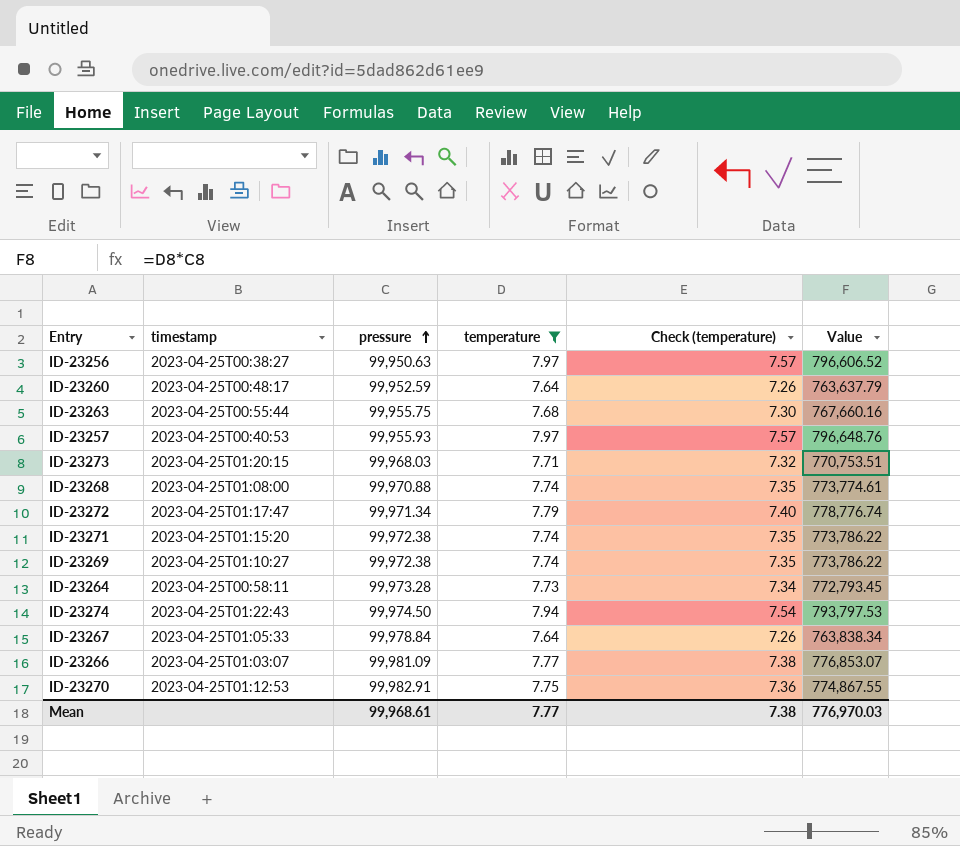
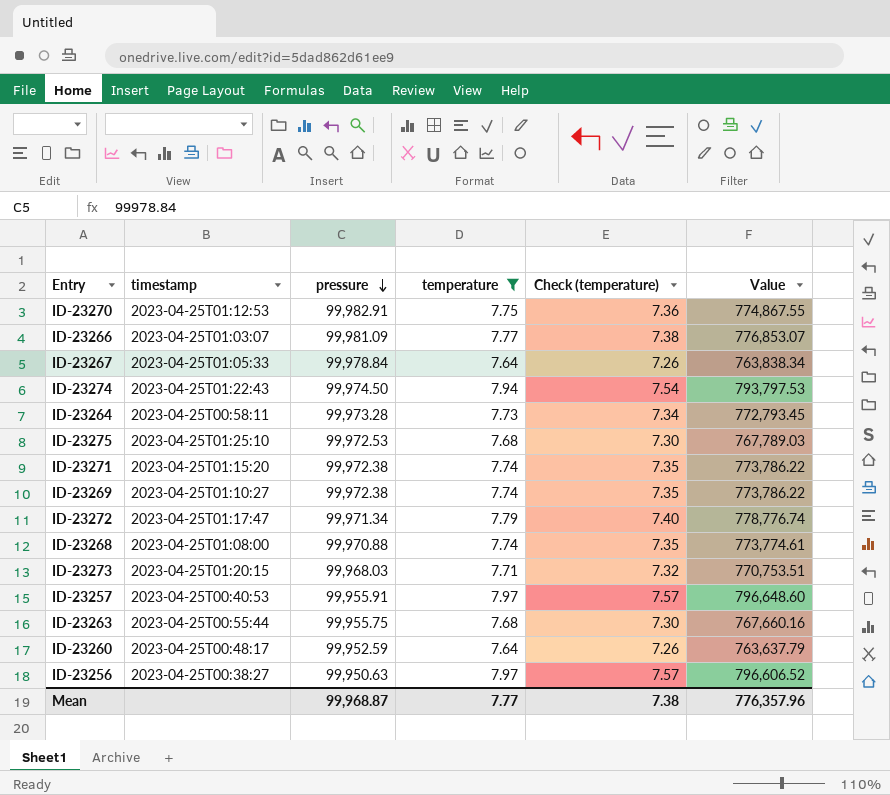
row order: pressure ascending -> pressure descending
row ID-23275: none -> 2023-04-25T01:25:10 | 99,972.53 | 7.68 | 7.30 | 767,789.03
ID-23257 | pressure: 99,955.93 -> 99,955.91
ID-23257 | Value: 796,648.76 -> 796,648.60
Mean | pressure: 99,968.61 -> 99,968.87
Mean | Value: 776,970.03 -> 776,357.96

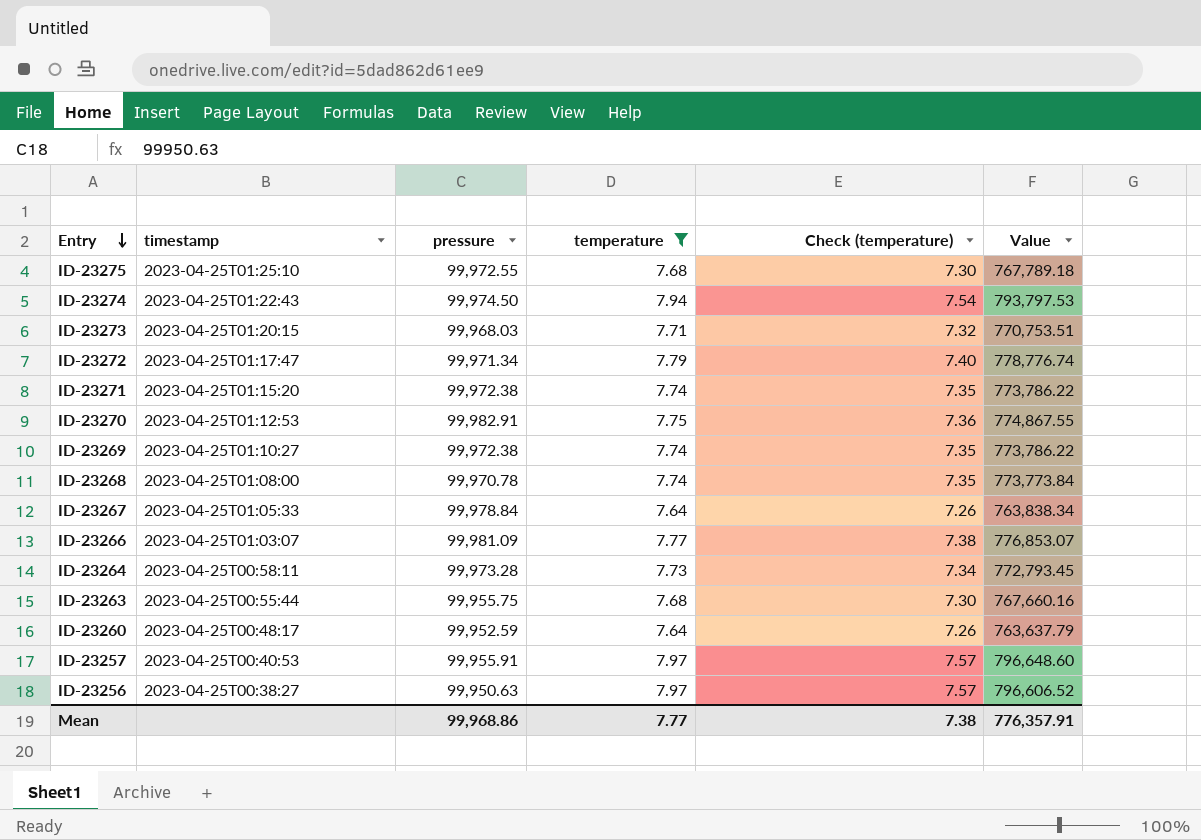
row order: pressure descending -> Entry descending
ID-23275 | pressure: 99,972.53 -> 99,972.55
ID-23275 | Value: 767,789.03 -> 767,789.18
ID-23268 | pressure: 99,970.88 -> 99,970.78
ID-23268 | Value: 773,774.61 -> 773,773.84
Mean | pressure: 99,968.87 -> 99,968.86
Mean | Value: 776,357.96 -> 776,357.91

